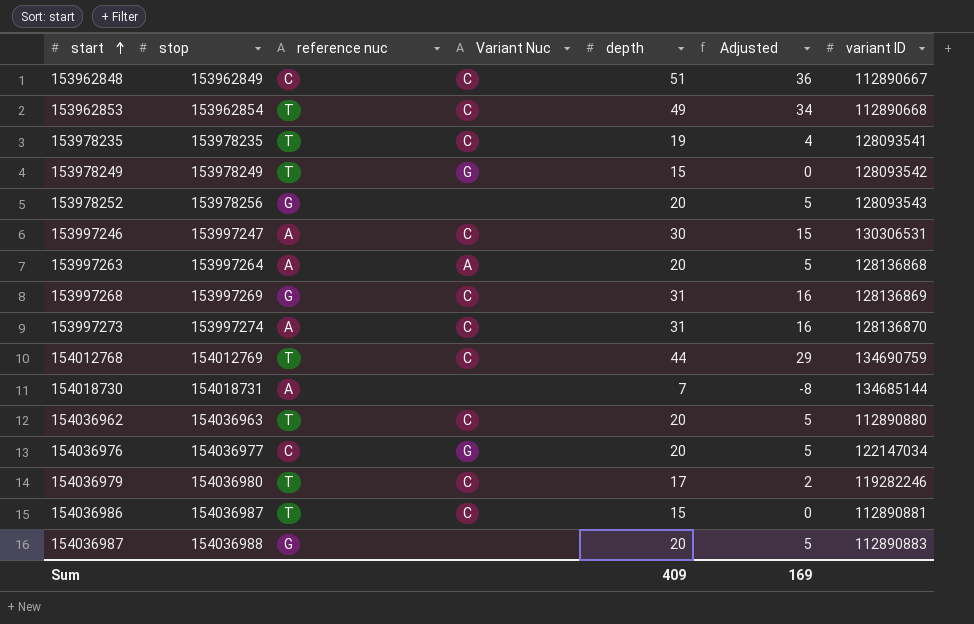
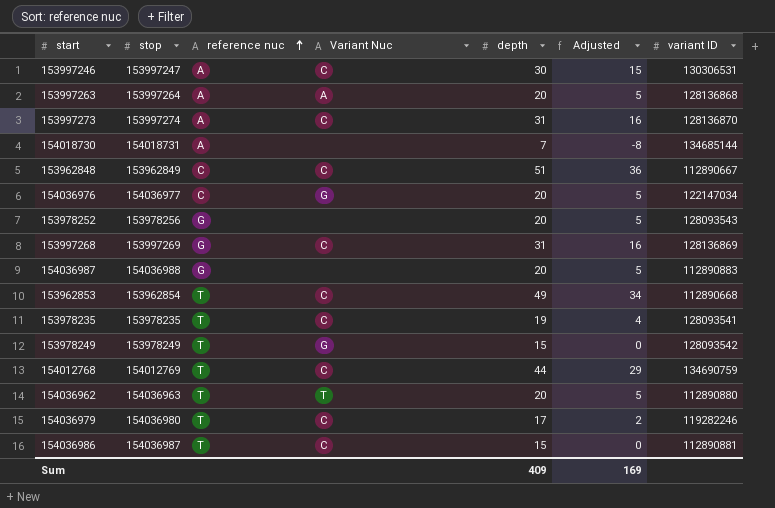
row order: start ascending -> reference nuc ascending
154036962 | Variant Nuc: C -> T

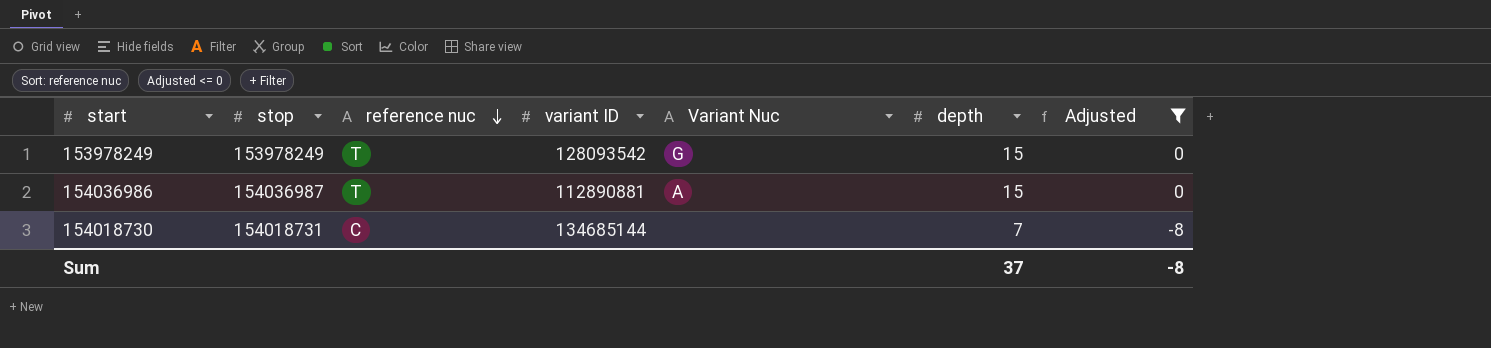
filter: none -> Adjusted <= 0
row order: reference nuc ascending -> reference nuc descending
column variant ID | position: 7 -> 4
154036986 | Variant Nuc: C -> A
154018730 | reference nuc: A -> C
Sum | depth: 409 -> 37
Sum | Adjusted: 169 -> -8

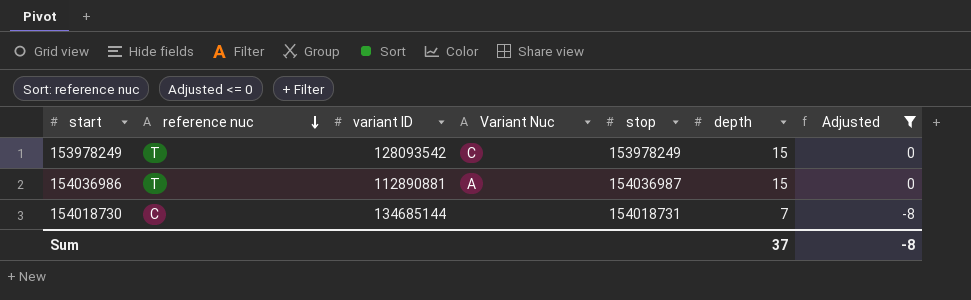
column stop | position: 2 -> 5
153978249 | Variant Nuc: G -> C

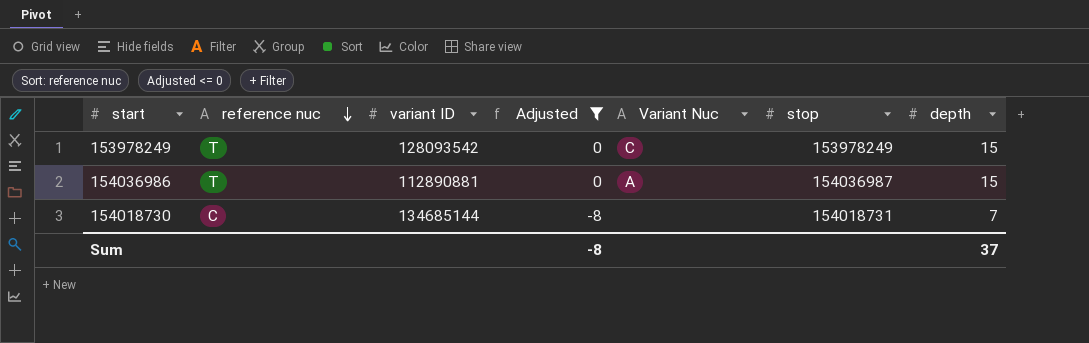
column Adjusted | position: 7 -> 4

